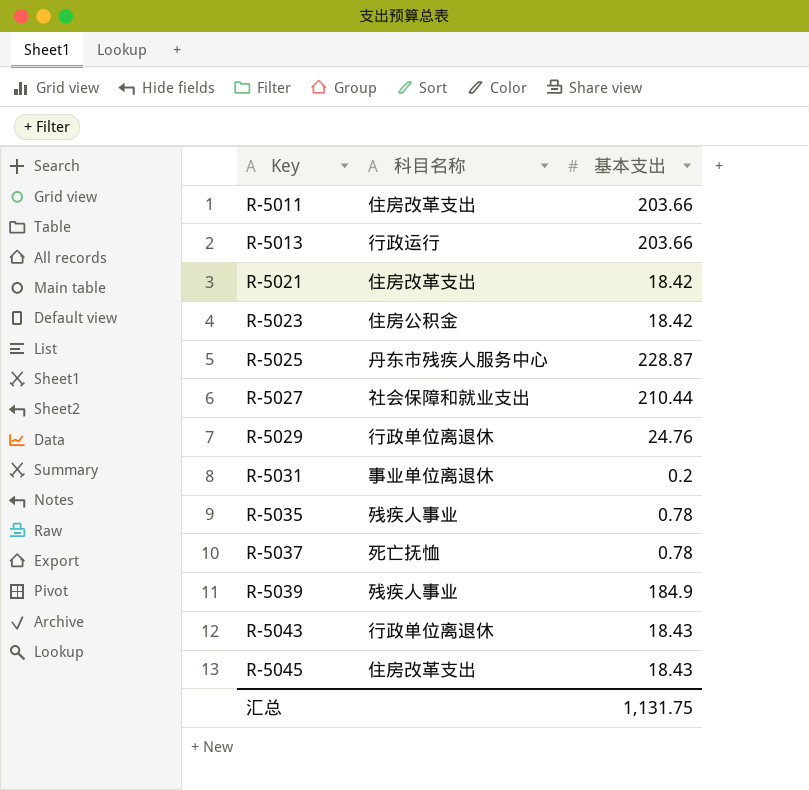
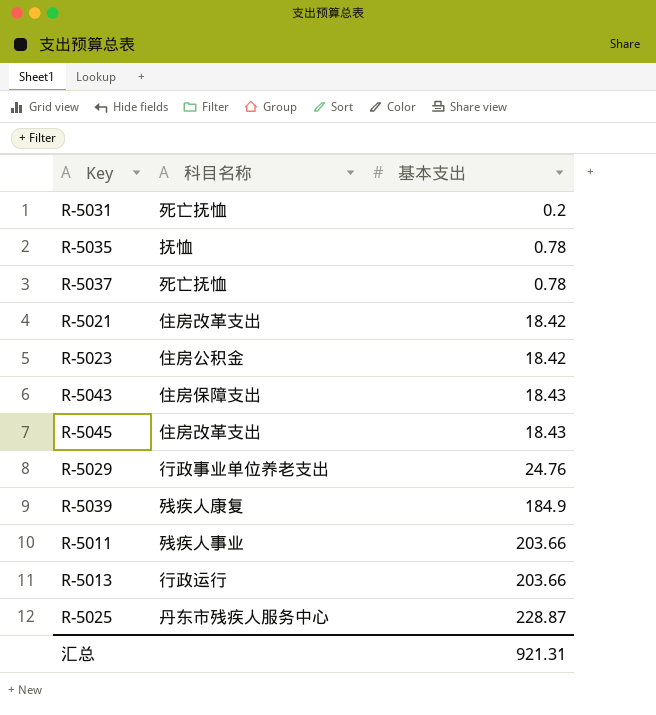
row order: Key ascending -> 基本支出 ascending
row R-5027: 社会保障和就业支出 | 210.44 -> none
R-5031 | 科目名称: 事业单位离退休 -> 死亡抚恤
R-5035 | 科目名称: 残疾人事业 -> 抚恤
R-5043 | 科目名称: 行政单位离退休 -> 住房保障支出
R-5029 | 科目名称: 行政单位离退休 -> 行政事业单位养老支出
R-5039 | 科目名称: 残疾人事业 -> 残疾人康复
R-5011 | 科目名称: 住房改革支出 -> 残疾人事业
汇总 | 基本支出: 1,131.75 -> 921.31

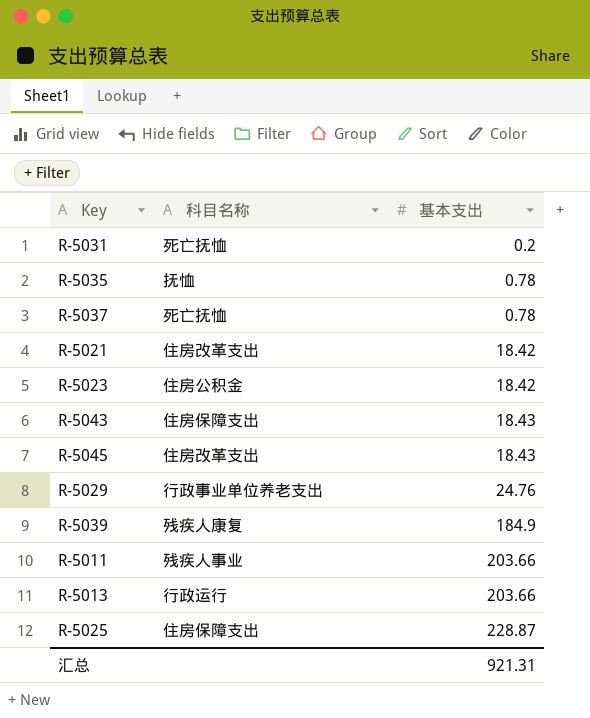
R-5025 | 科目名称: 丹东市残疾人服务中心 -> 住房保障支出

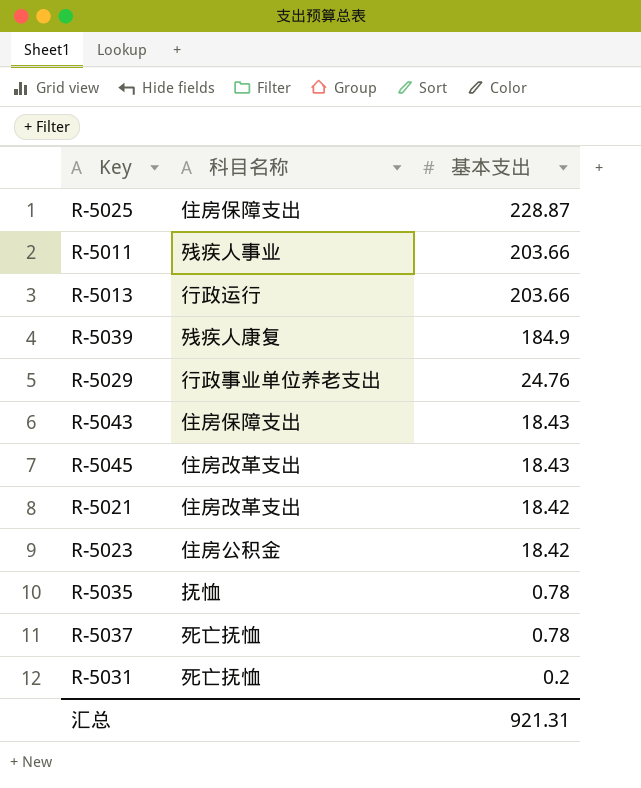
row order: 基本支出 ascending -> 基本支出 descending

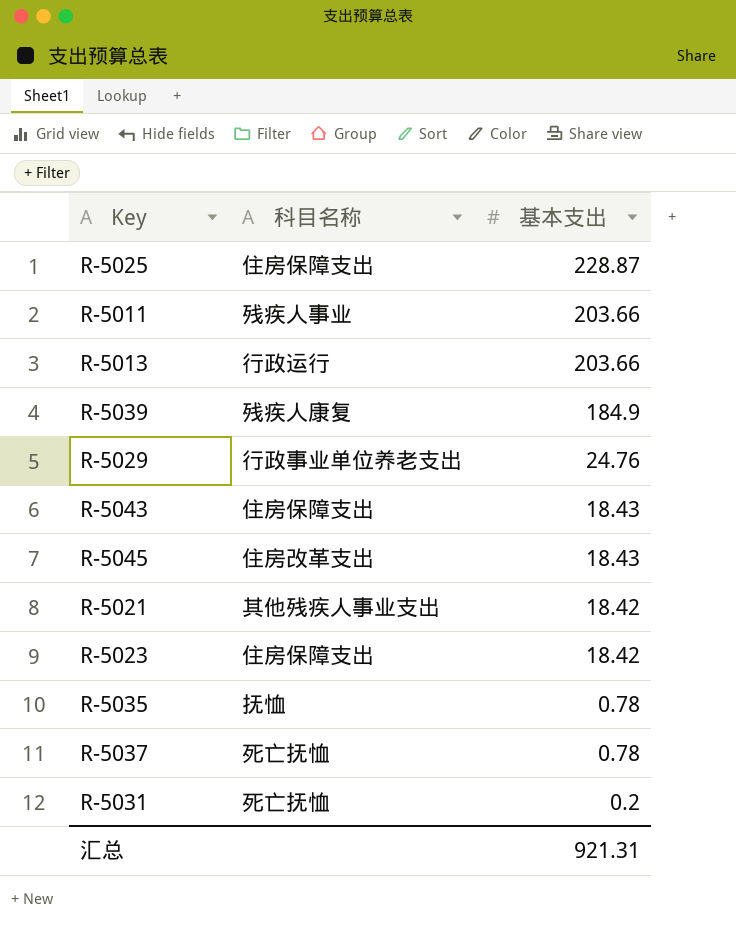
R-5021 | 科目名称: 住房改革支出 -> 其他残疾人事业支出
R-5023 | 科目名称: 住房公积金 -> 住房保障支出

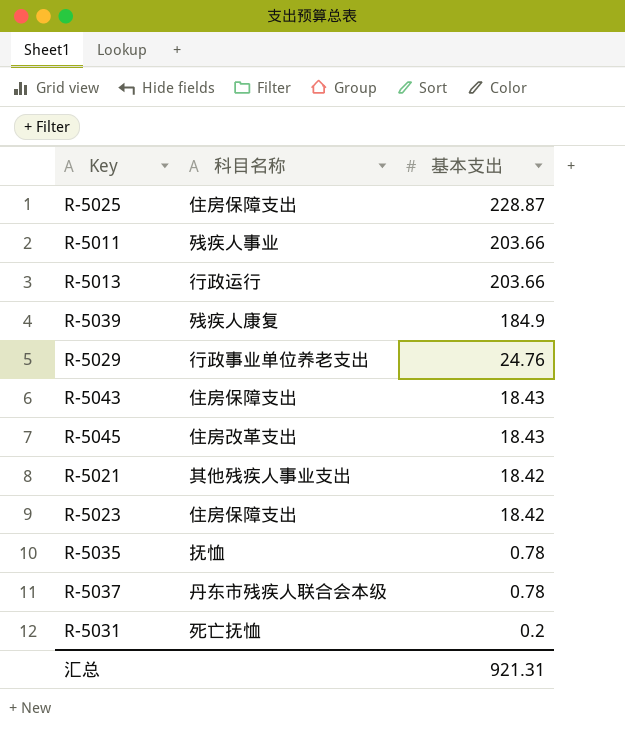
R-5037 | 科目名称: 死亡抚恤 -> 丹东市残疾人联合会本级

